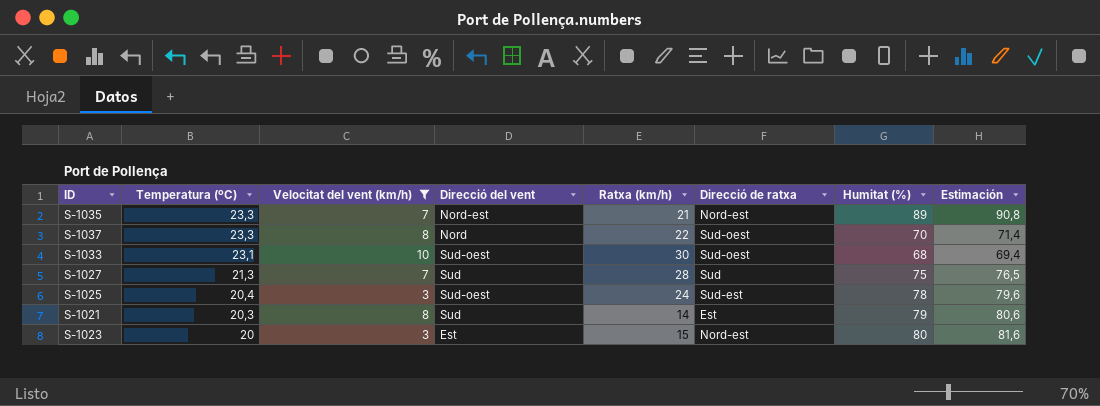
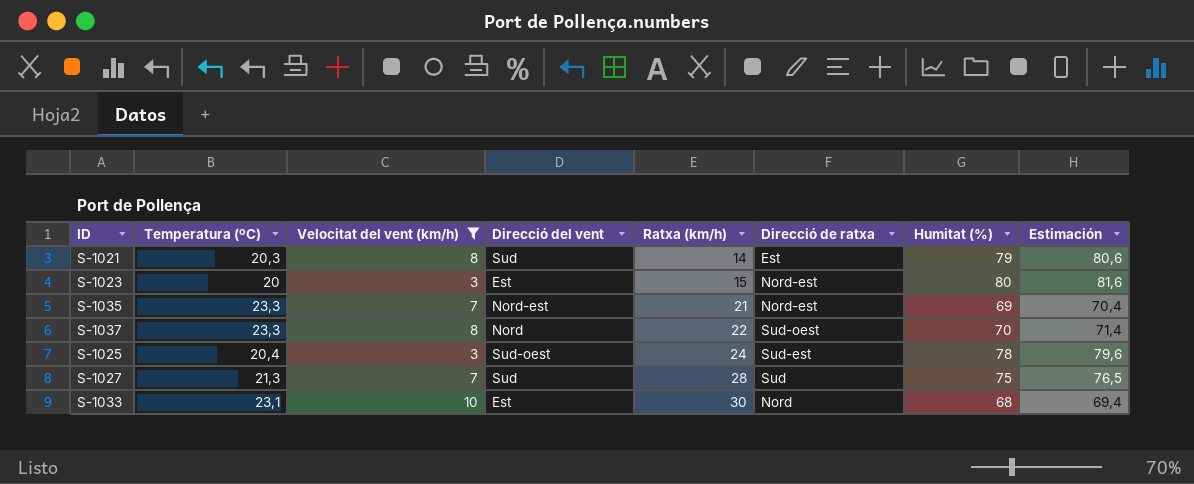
row order: Temperatura (ºC) descending -> Ratxa (km/h) ascending
S-1035 | Humitat (%): 89 -> 69
S-1035 | Estimación: 90,8 -> 70,4
S-1033 | Direcció del vent: Sud-oest -> Est
S-1033 | Direcció de ratxa: Sud-oest -> Nord

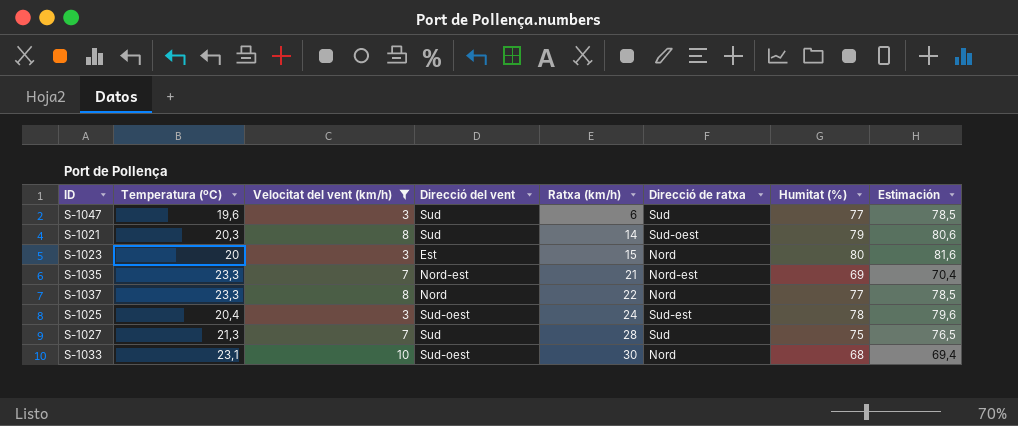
row S-1047: none -> 19,6 | 3 | Sud | 6 | Sud | 77 | 78,5
S-1021 | Direcció de ratxa: Est -> Sud-oest
S-1023 | Direcció de ratxa: Nord-est -> Nord
S-1037 | Direcció de ratxa: Sud-oest -> Nord
S-1037 | Humitat (%): 70 -> 77
S-1037 | Estimación: 71,4 -> 78,5
S-1033 | Direcció del vent: Est -> Sud-oest

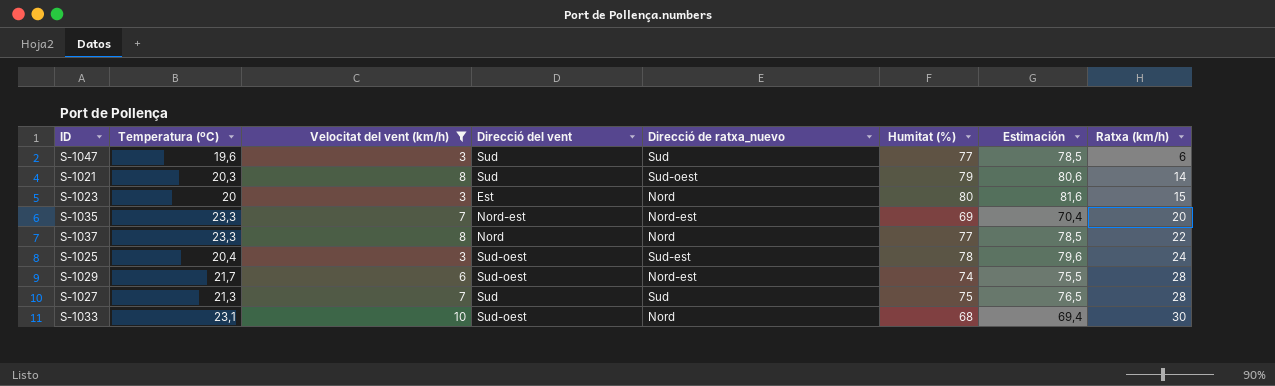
column name: Direcció de ratxa -> Direcció de ratxa_nuevo
column Ratxa (km/h) | position: 5 -> 8
S-1035 | Ratxa (km/h): 21 -> 20
row S-1029: none -> 21,7 | 6 | Sud-oest | Nord-est | 74 | 75,5 | 28

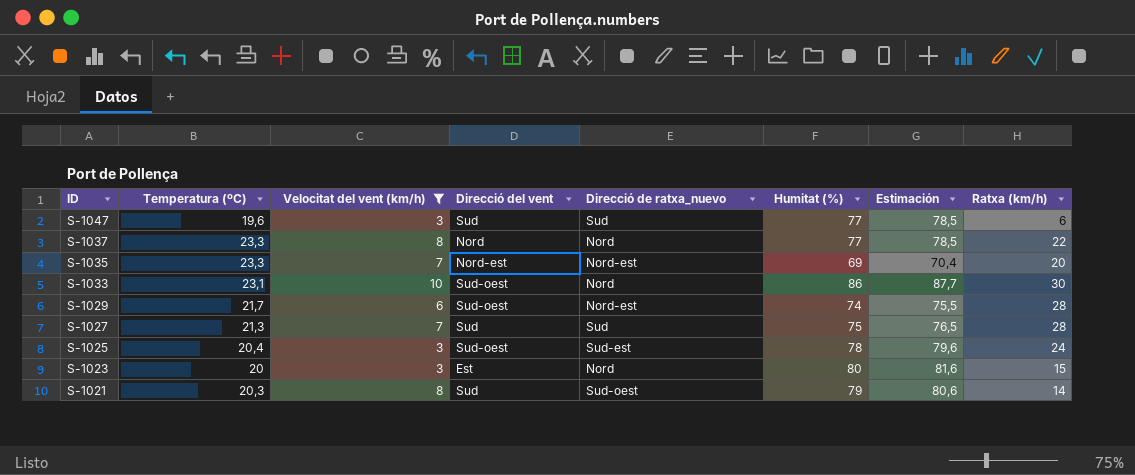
row order: Ratxa (km/h) ascending -> ID descending
S-1033 | Humitat (%): 68 -> 86
S-1033 | Estimación: 69,4 -> 87,7

